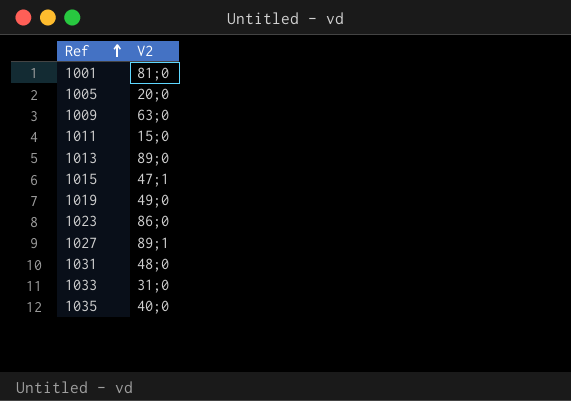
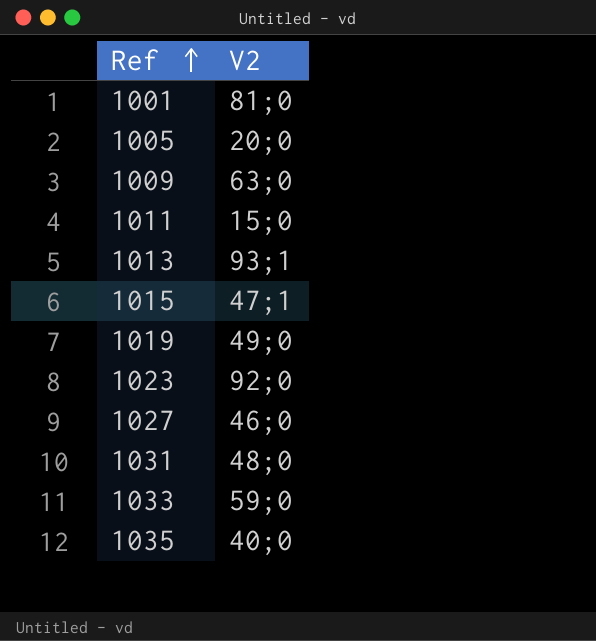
1013 | V2: 89;0 -> 93;1
1023 | V2: 86;0 -> 92;0
1027 | V2: 89;1 -> 46;0
1033 | V2: 31;0 -> 59;0

